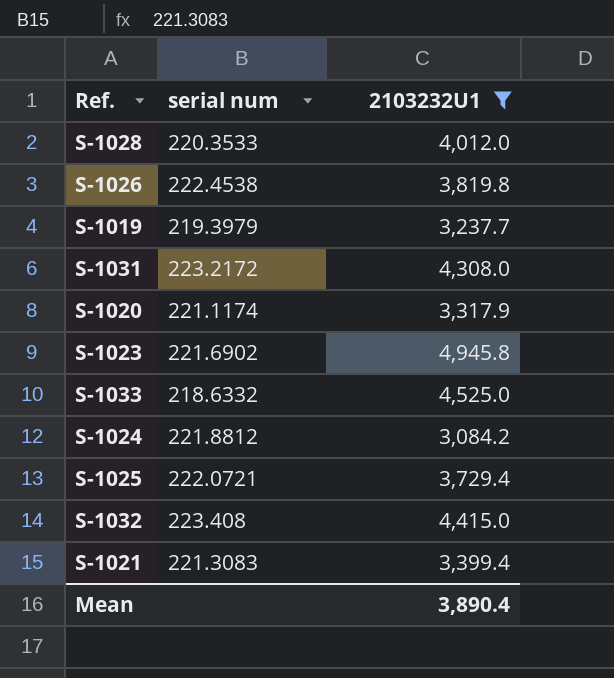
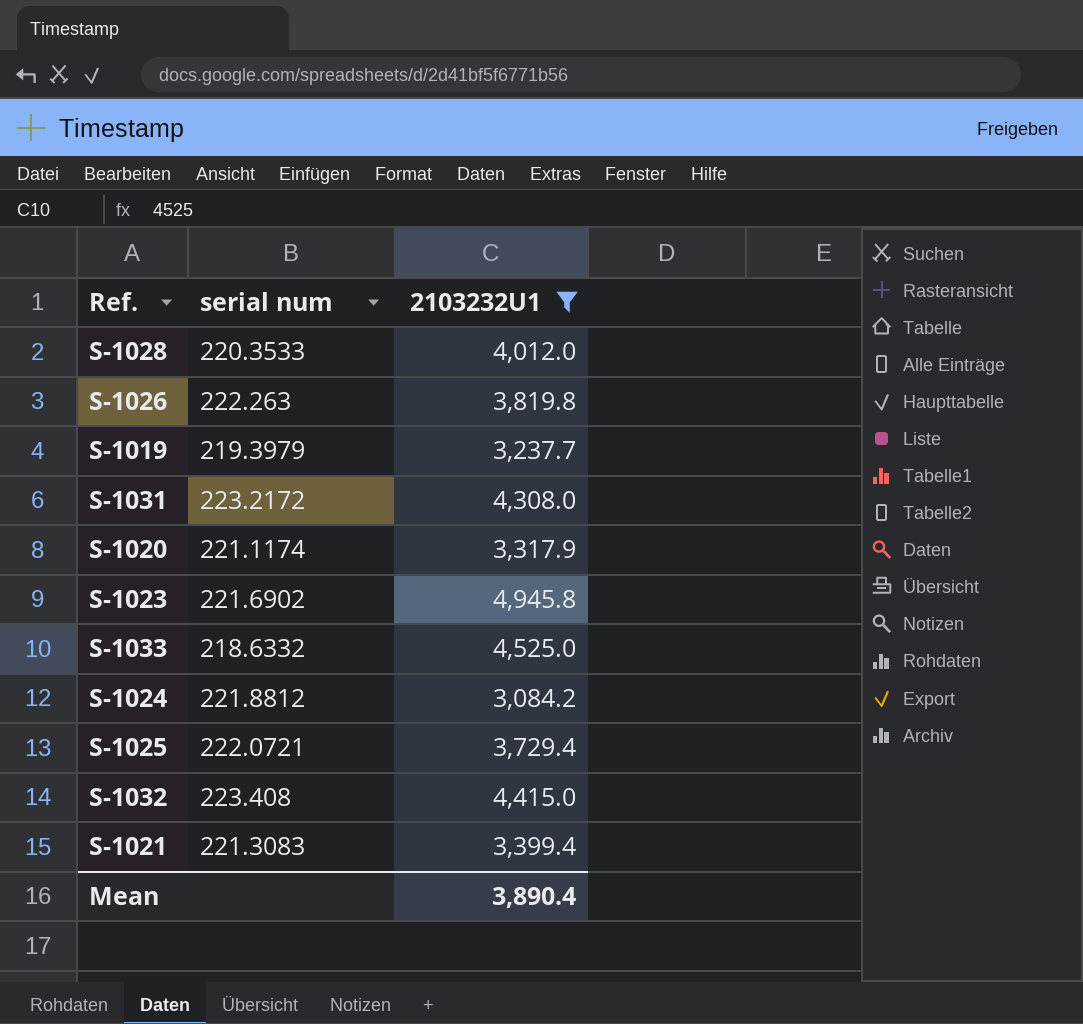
S-1026 | serial num: 222.4538 -> 222.263

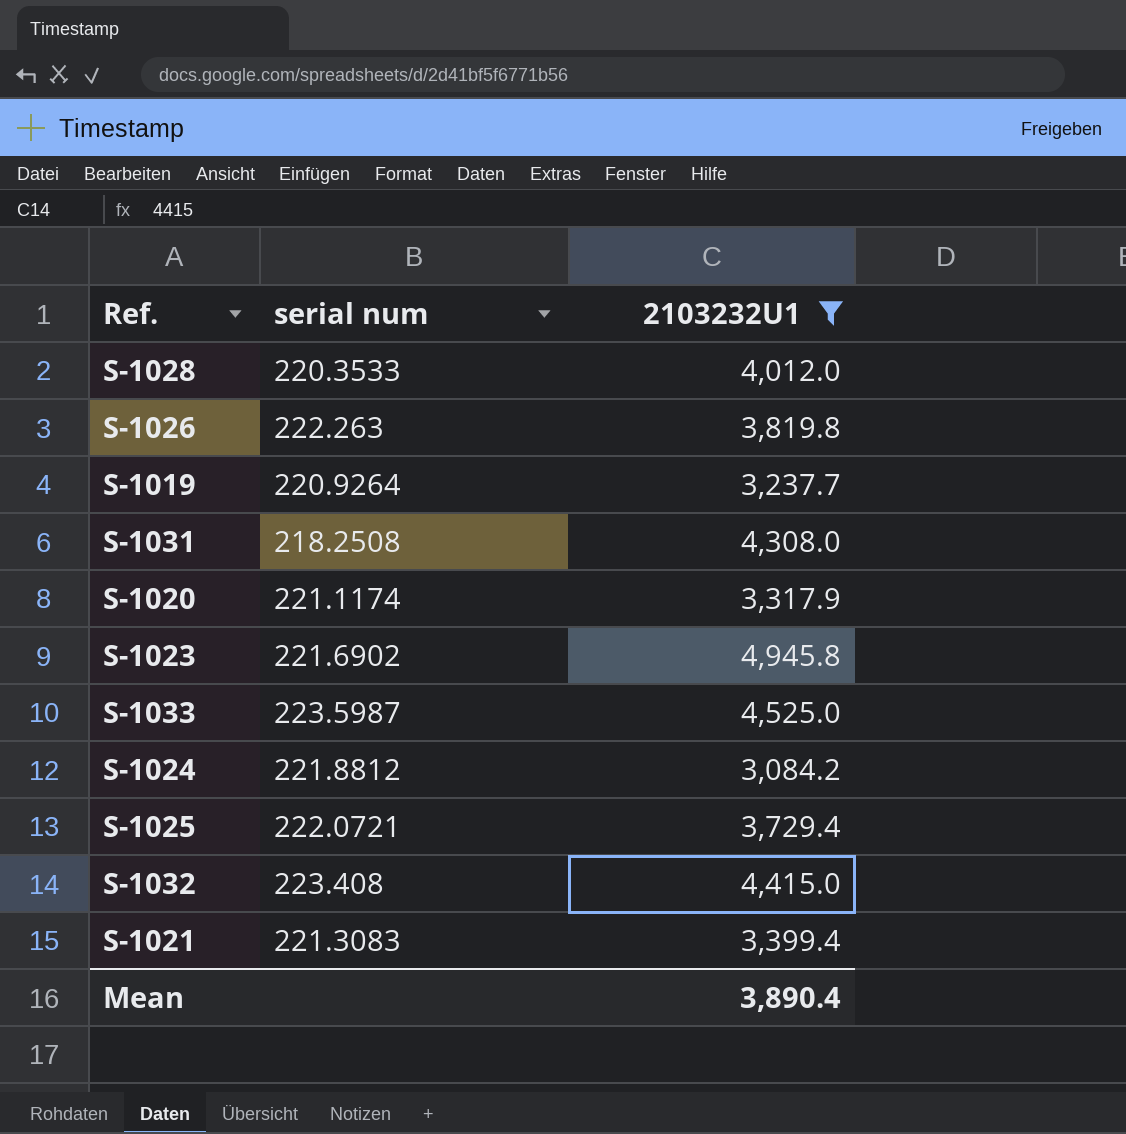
S-1019 | serial num: 219.3979 -> 220.9264
S-1031 | serial num: 223.2172 -> 218.2508
S-1033 | serial num: 218.6332 -> 223.5987

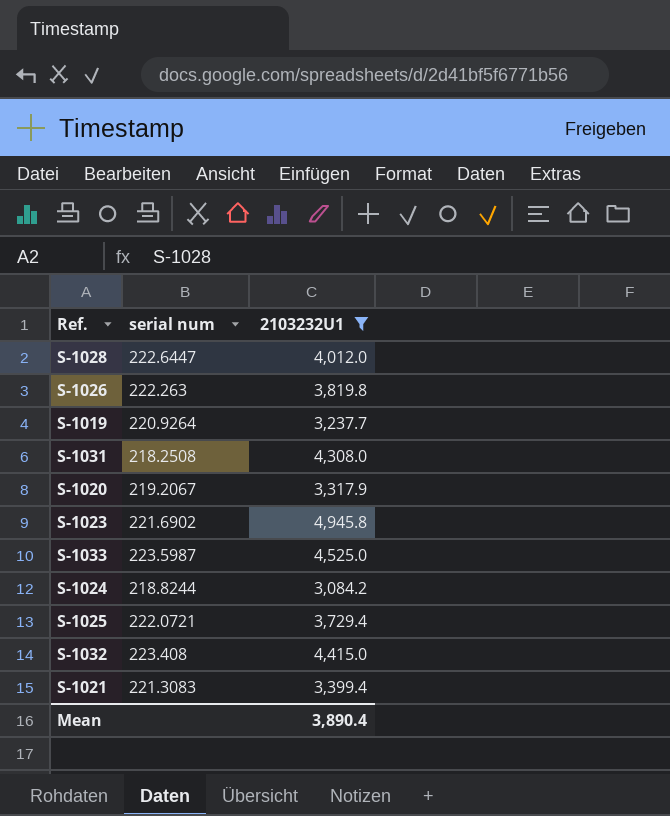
S-1028 | serial num: 220.3533 -> 222.6447
S-1020 | serial num: 221.1174 -> 219.2067
S-1024 | serial num: 221.8812 -> 218.8244

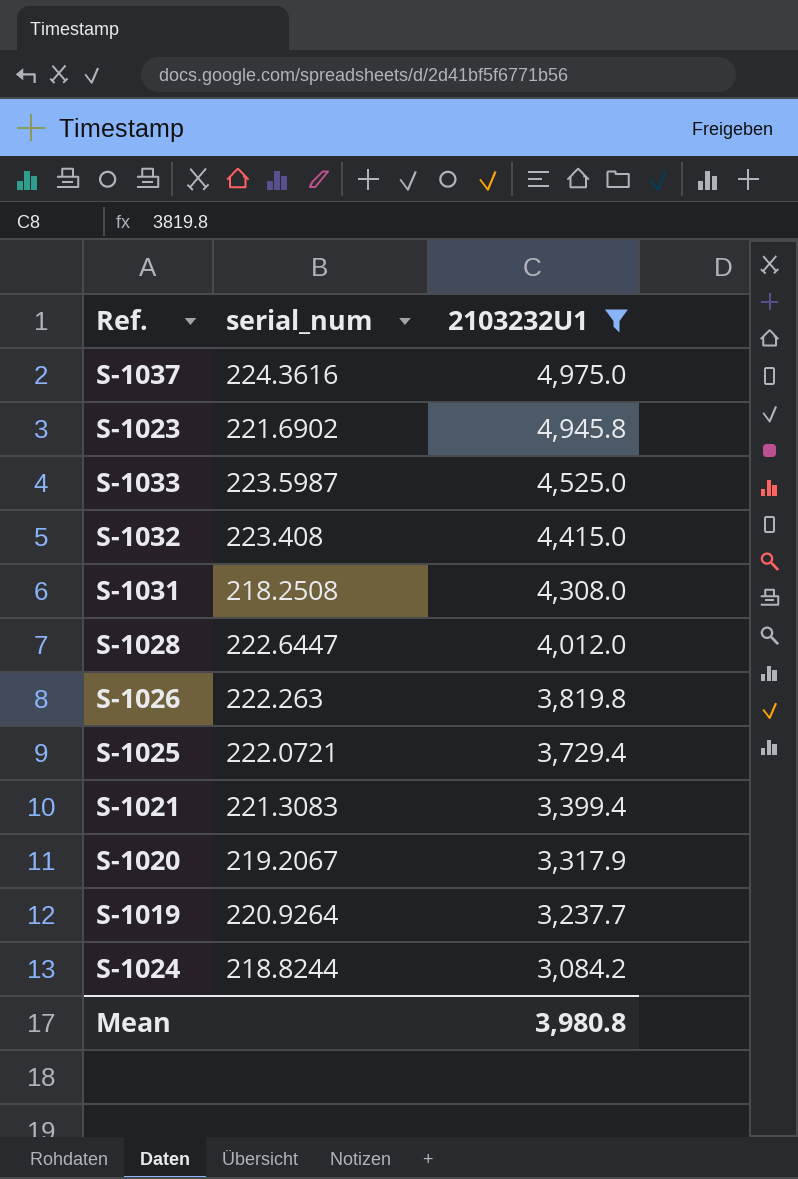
row order: none -> 2103232U1 descending
column name: serial num -> serial_num
row S-1037: none -> 224.3616 | 4,975.0
Mean | 2103232U1: 3,890.4 -> 3,980.8

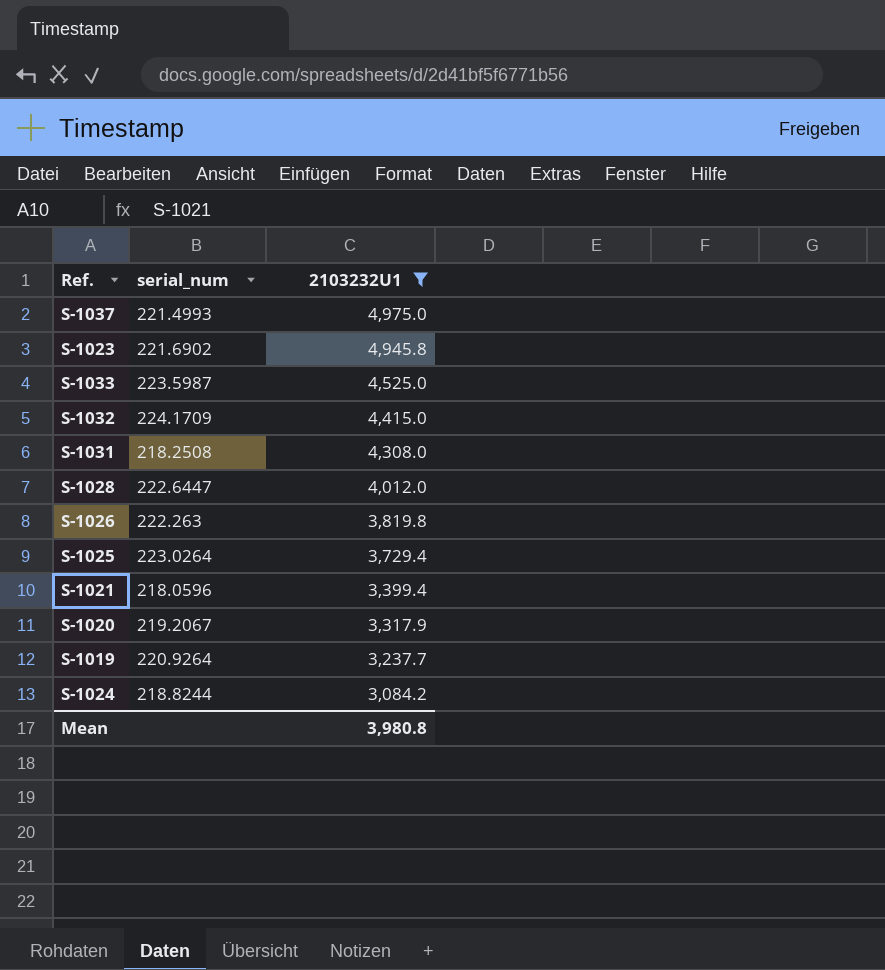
S-1037 | serial_num: 224.3616 -> 221.4993
S-1032 | serial_num: 223.408 -> 224.1709
S-1025 | serial_num: 222.0721 -> 223.0264
S-1021 | serial_num: 221.3083 -> 218.0596

